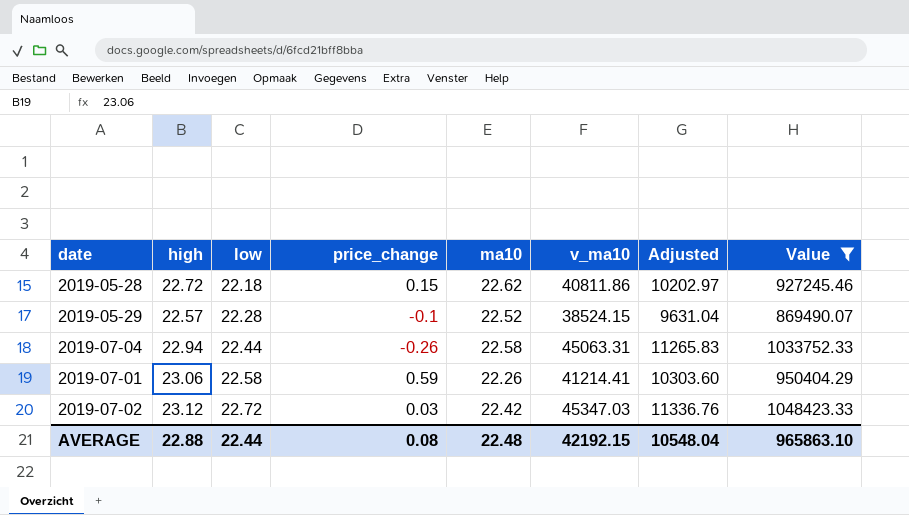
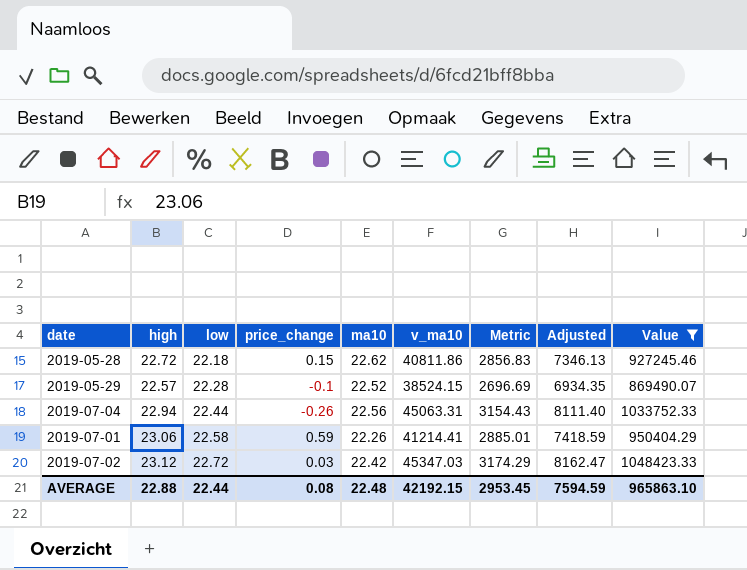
column Metric | formula: none -> [v_ma10] * 0.07
column Adjusted | formula: [v_ma10] * 0.25 -> [v_ma10] * 0.18
2019-07-04 | ma10: 22.58 -> 22.56
AVERAGE | Adjusted: 10548.04 -> 7594.59

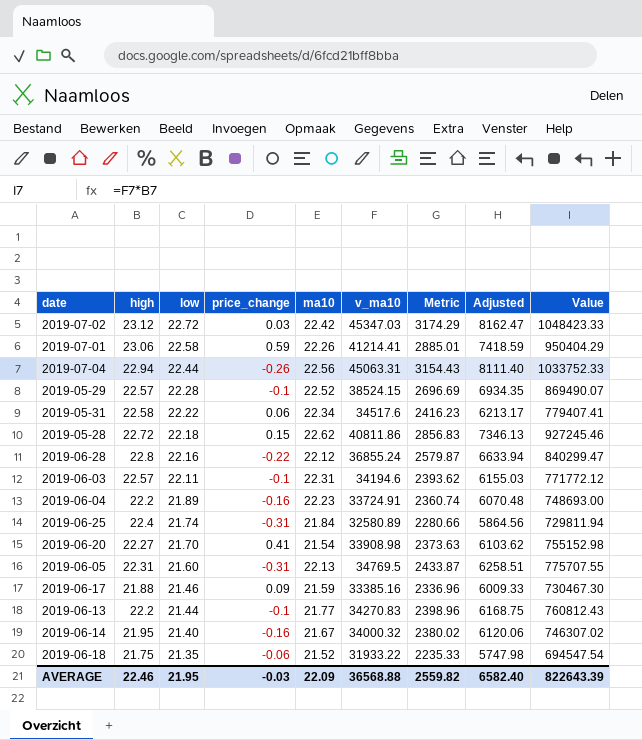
filter: Value >= 869490.07 -> none
row order: low ascending -> low descending
AVERAGE | high: 22.88 -> 22.46
AVERAGE | low: 22.44 -> 21.95
AVERAGE | price_change: 0.08 -> -0.03
AVERAGE | ma10: 22.48 -> 22.09
AVERAGE | v_ma10: 42192.15 -> 36568.88
AVERAGE | Metric: 2953.45 -> 2559.82
AVERAGE | Adjusted: 7594.59 -> 6582.40
AVERAGE | Value: 965863.10 -> 822643.39

